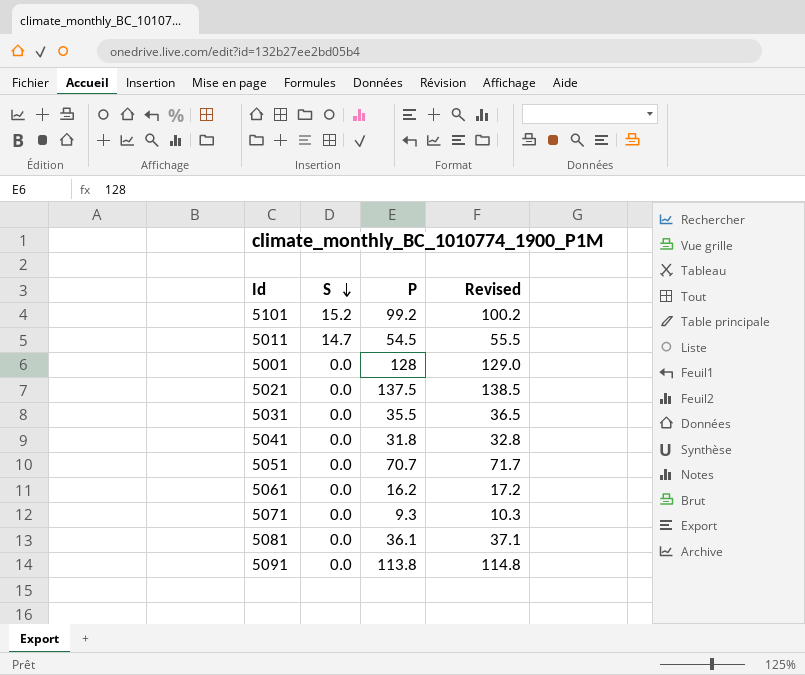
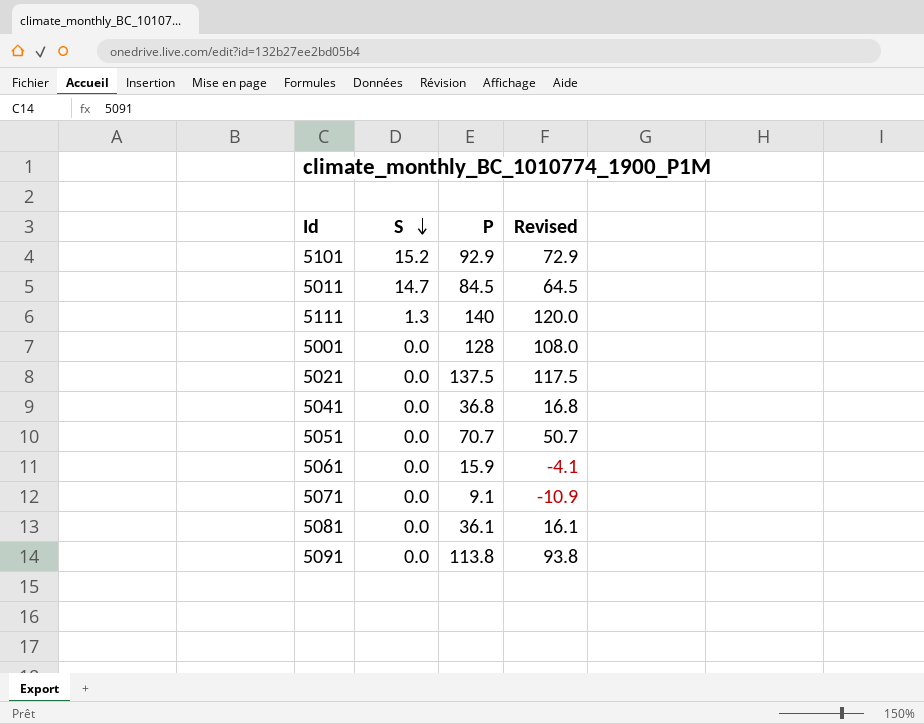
column Revised | formula: [P] + 1 -> [P] - 20
row 5031: 0.0 | 35.5 | 36.5 -> none
5101 | P: 99.2 -> 92.9
5011 | P: 54.5 -> 84.5
row 5111: none -> 1.3 | 140 | 120.0
5041 | P: 31.8 -> 36.8
5061 | P: 16.2 -> 15.9
5071 | P: 9.3 -> 9.1

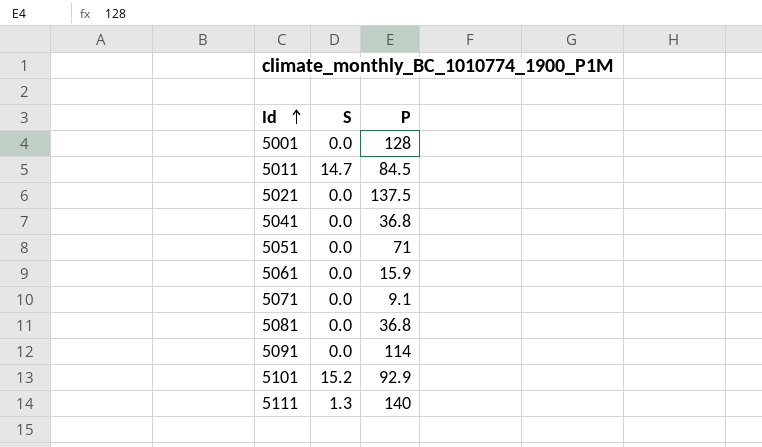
row order: S descending -> Id ascending
column Revised | formula: [P] - 20 -> none
5051 | P: 70.7 -> 71
5081 | P: 36.1 -> 36.8
5091 | P: 113.8 -> 114

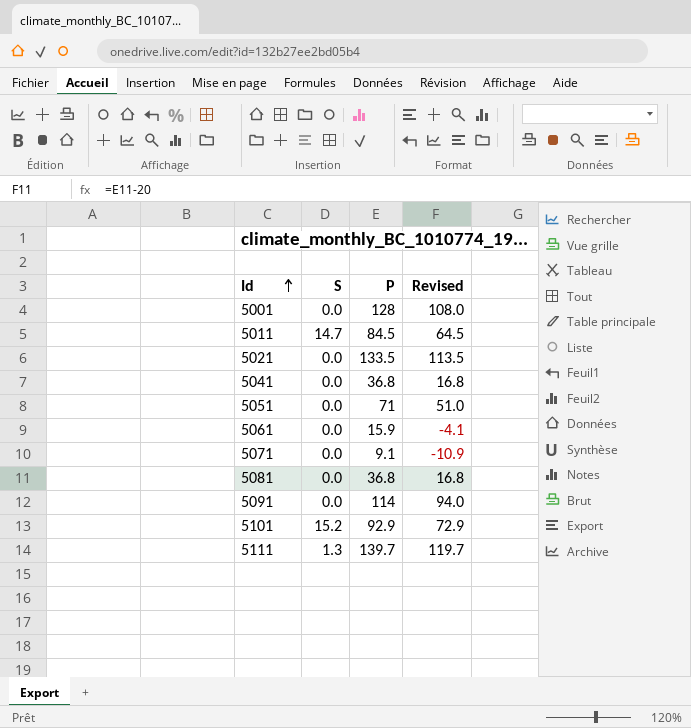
column Revised | formula: none -> [P] - 20
5021 | P: 137.5 -> 133.5
5111 | P: 140 -> 139.7

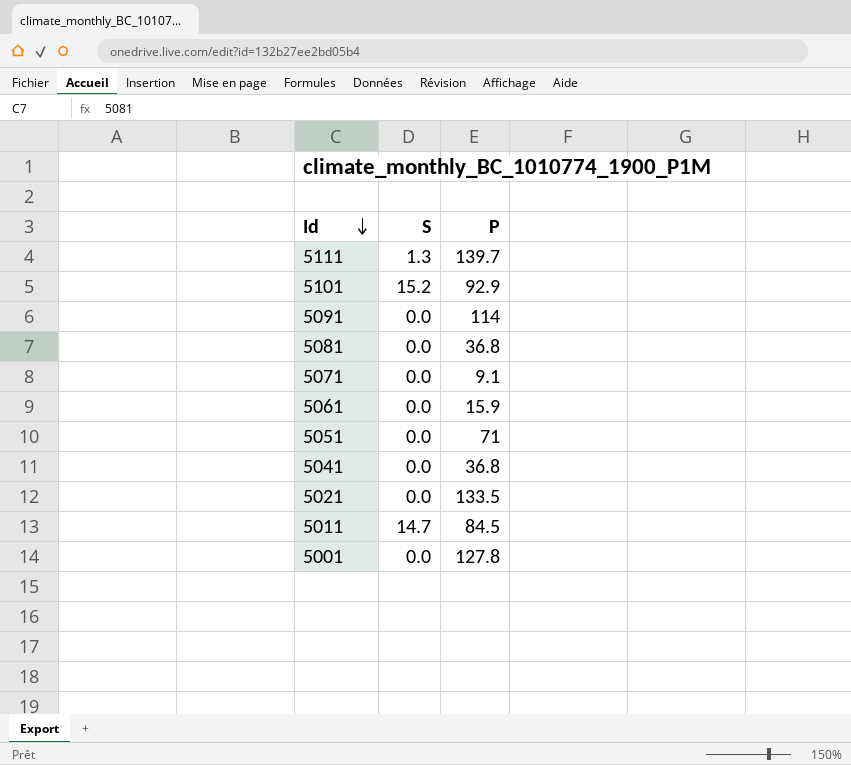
row order: Id ascending -> Id descending
column Revised | formula: [P] - 20 -> none
5001 | P: 128 -> 127.8

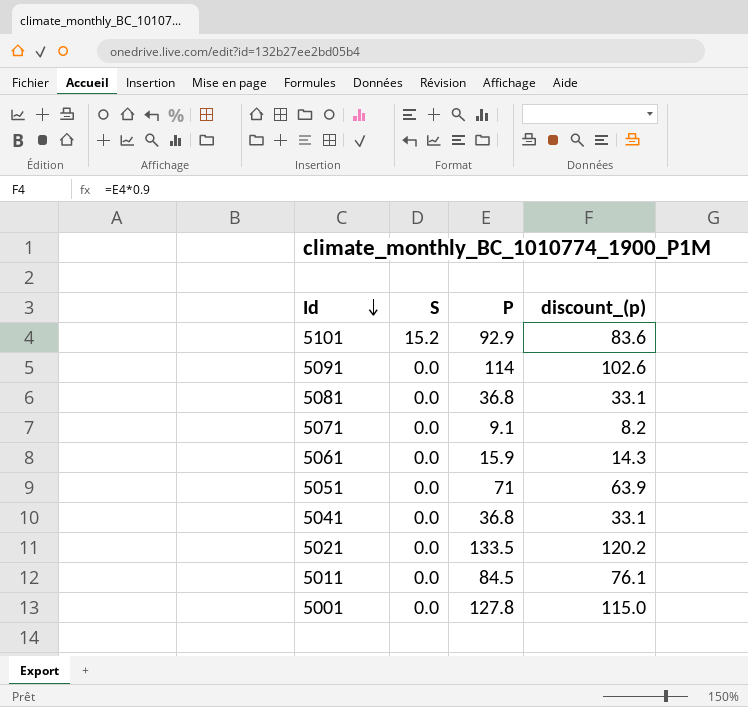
column discount_(p) | formula: none -> [P] * 0.9
row 5111: 1.3 | 139.7 -> none
5011 | S: 14.7 -> 0.0

